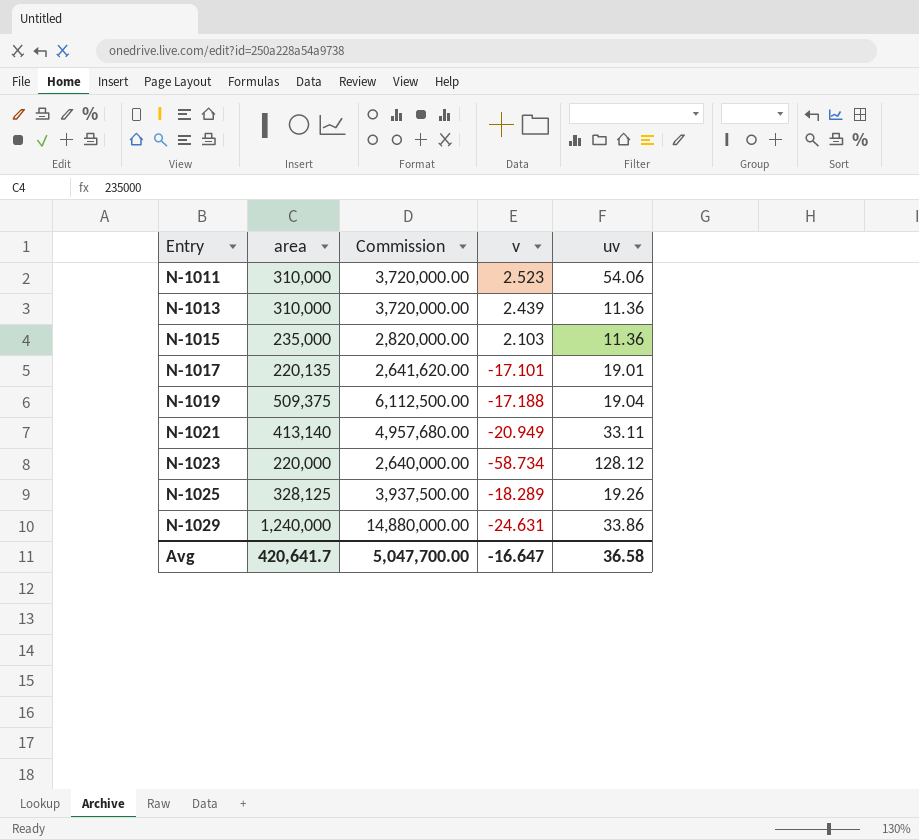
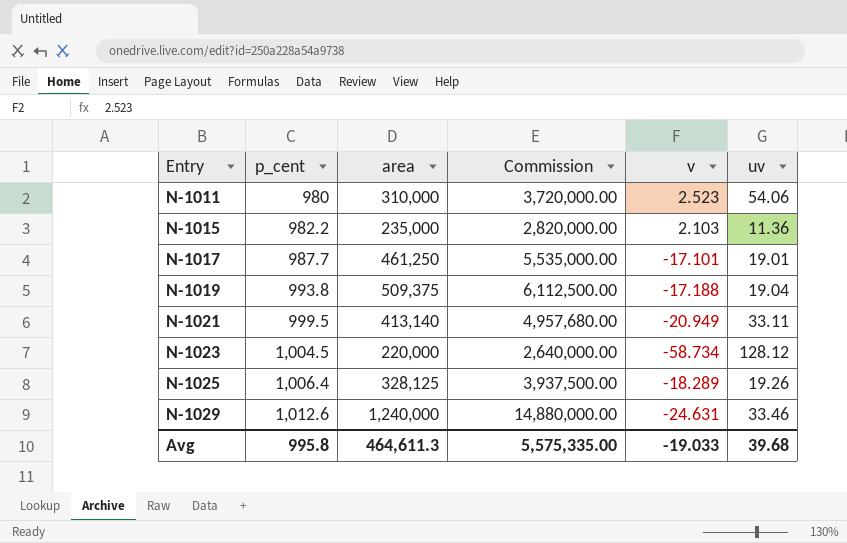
column p_cent | position: none -> 2
row N-1013: 310,000 | 3,720,000.00 | 2.439 | 11.36 -> none
N-1017 | area: 220,135 -> 461,250
N-1017 | Commission: 2,641,620.00 -> 5,535,000.00
N-1029 | uv: 33.86 -> 33.46
Avg | area: 420,641.7 -> 464,611.3
Avg | Commission: 5,047,700.00 -> 5,575,335.00
Avg | v: -16.647 -> -19.033
Avg | uv: 36.58 -> 39.68

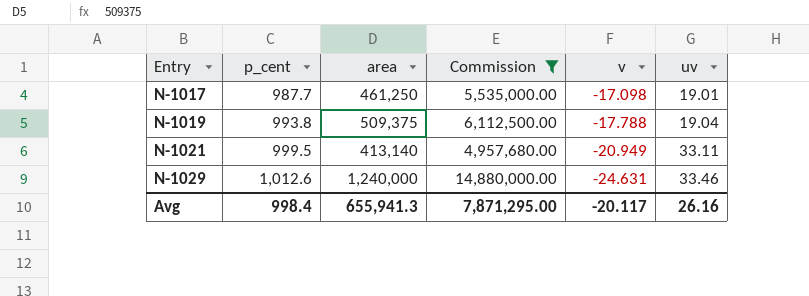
filter: none -> Commission >= 4,957,680.00
N-1017 | v: -17.101 -> -17.098
N-1019 | v: -17.188 -> -17.788
Avg | p_cent: 995.8 -> 998.4
Avg | area: 464,611.3 -> 655,941.3
Avg | Commission: 5,575,335.00 -> 7,871,295.00
Avg | v: -19.033 -> -20.117
Avg | uv: 39.68 -> 26.16

